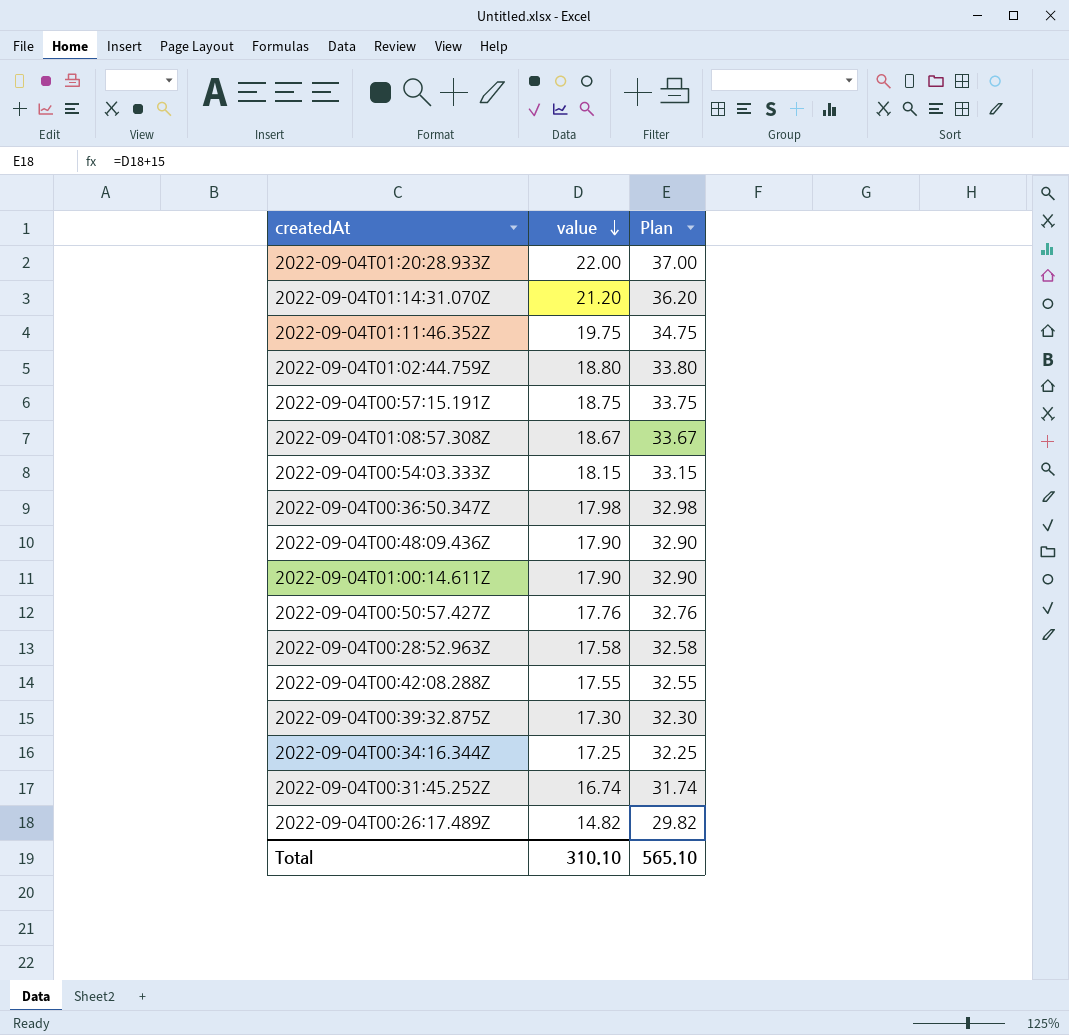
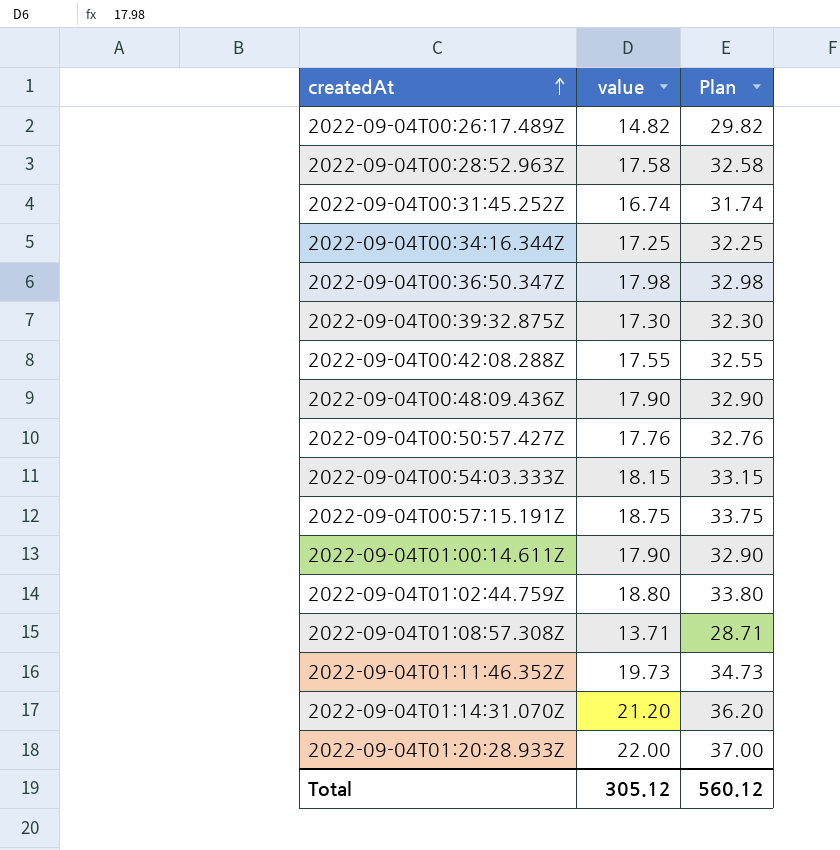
row order: value descending -> createdAt ascending
2022-09-04T01:08:57.308Z | value: 18.67 -> 13.71
2022-09-04T01:08:57.308Z | Plan: 33.67 -> 28.71
2022-09-04T01:11:46.352Z | value: 19.75 -> 19.73
2022-09-04T01:11:46.352Z | Plan: 34.75 -> 34.73
Total | value: 310.10 -> 305.12
Total | Plan: 565.10 -> 560.12

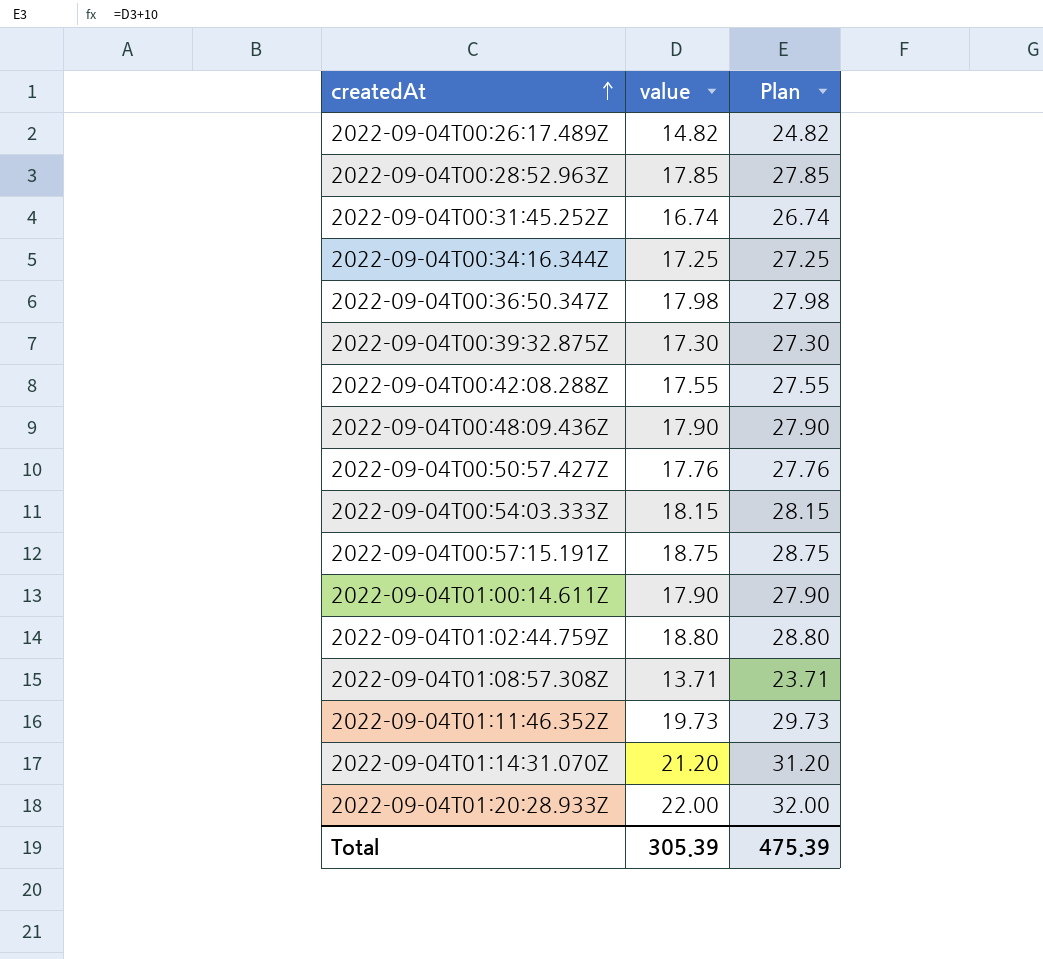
column Plan | formula: [value] + 15 -> [value] + 10
2022-09-04T00:28:52.963Z | value: 17.58 -> 17.85
Total | value: 305.12 -> 305.39
Total | Plan: 560.12 -> 475.39

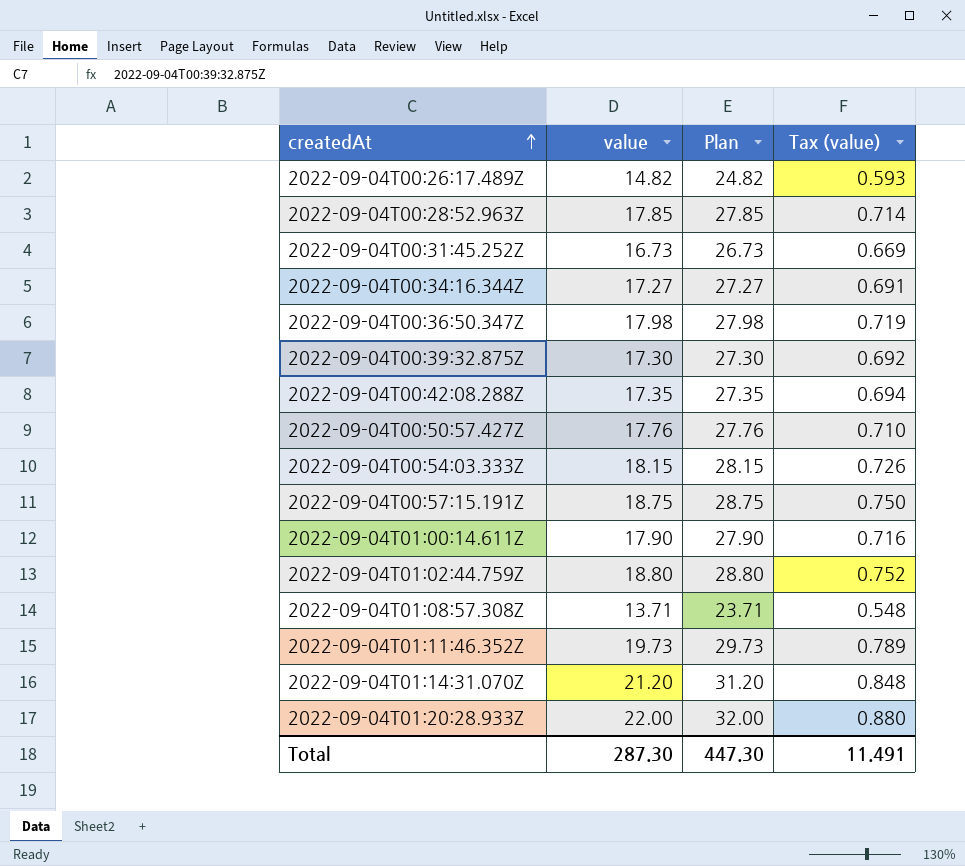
column Tax (value) | formula: none -> [value] * 0.04
row 2022-09-04T00:48:09.436Z: 17.90 | 27.90 -> none
2022-09-04T00:31:45.252Z | value: 16.74 -> 16.73
2022-09-04T00:31:45.252Z | Plan: 26.74 -> 26.73
2022-09-04T00:34:16.344Z | value: 17.25 -> 17.27
2022-09-04T00:34:16.344Z | Plan: 27.25 -> 27.27
2022-09-04T00:42:08.288Z | value: 17.55 -> 17.35
2022-09-04T00:42:08.288Z | Plan: 27.55 -> 27.35
Total | value: 305.39 -> 287.30
Total | Plan: 475.39 -> 447.30

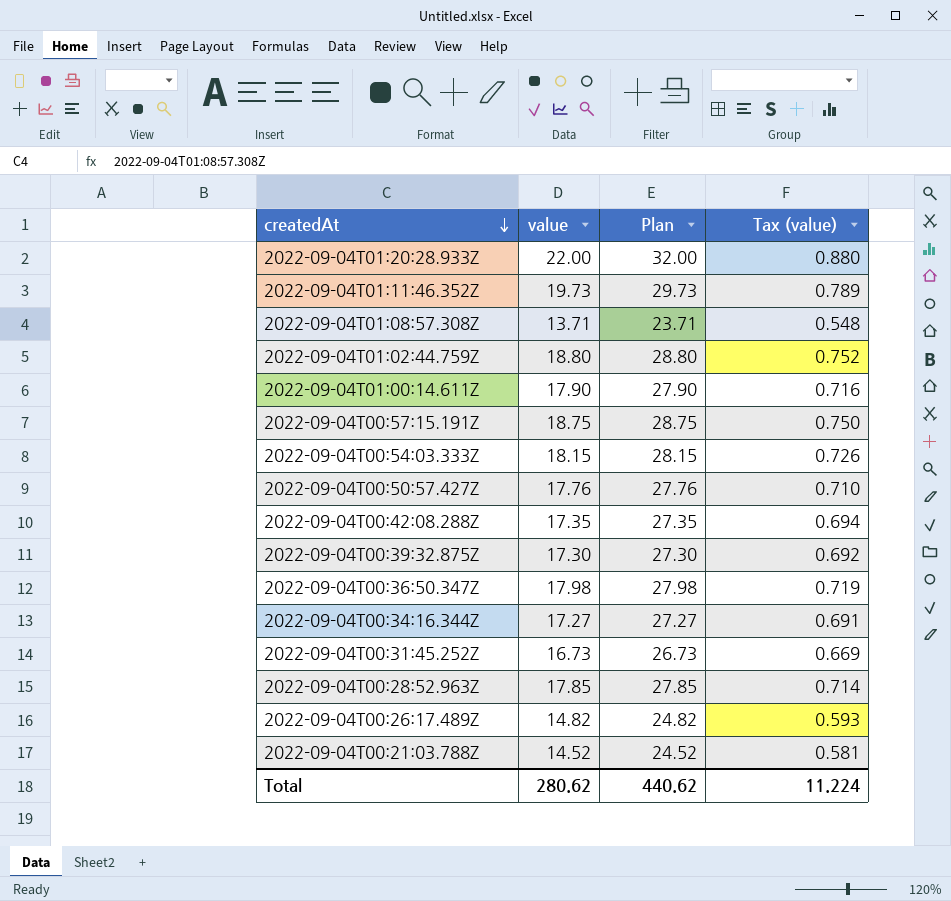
row order: createdAt ascending -> createdAt descending
row 2022-09-04T01:14:31.070Z: 21.20 | 31.20 | 0.848 -> none
row 2022-09-04T00:21:03.788Z: none -> 14.52 | 24.52 | 0.581
Total | value: 287.30 -> 280.62
Total | Plan: 447.30 -> 440.62
Total | Tax (value): 11.491 -> 11.224

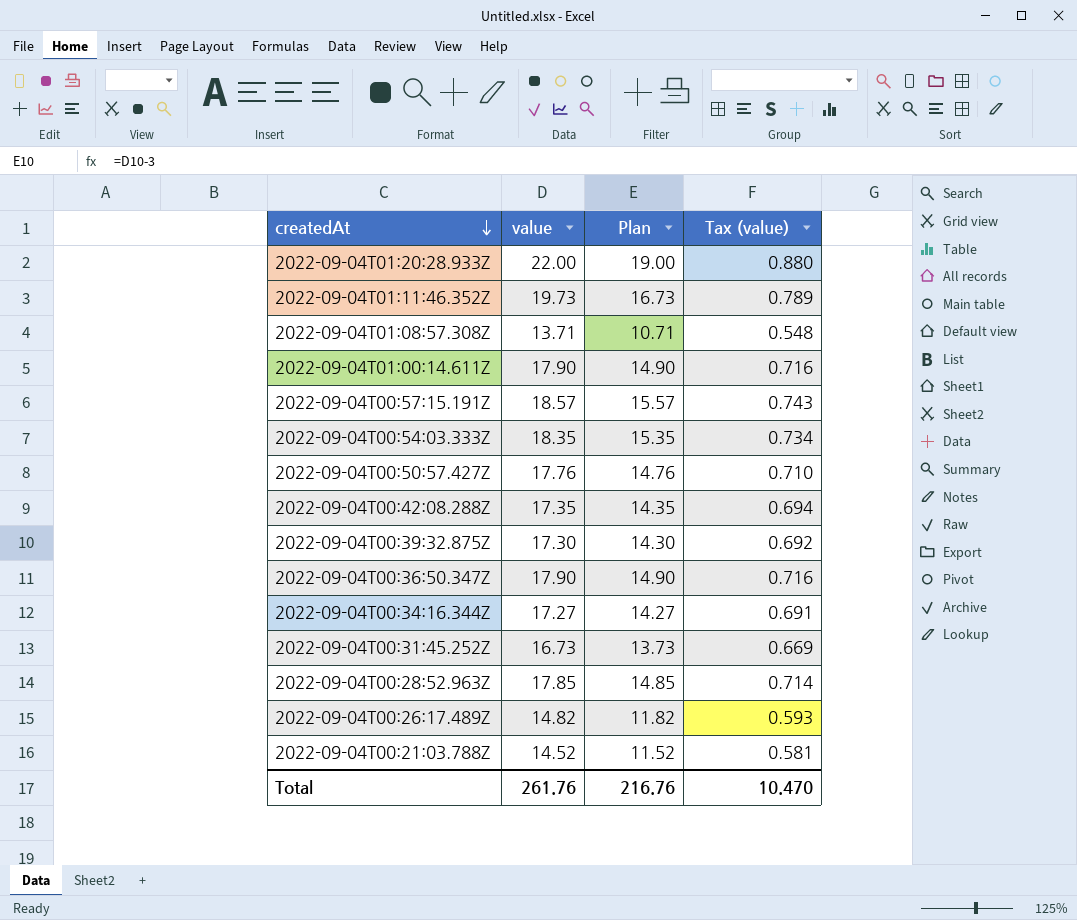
column Plan | formula: [value] + 10 -> [value] - 3
row 2022-09-04T01:02:44.759Z: 18.80 | 28.80 | 0.752 -> none
2022-09-04T00:57:15.191Z | value: 18.75 -> 18.57
2022-09-04T00:57:15.191Z | Tax (value): 0.750 -> 0.743
2022-09-04T00:54:03.333Z | value: 18.15 -> 18.35
2022-09-04T00:54:03.333Z | Tax (value): 0.726 -> 0.734
2022-09-04T00:36:50.347Z | value: 17.98 -> 17.90
2022-09-04T00:36:50.347Z | Tax (value): 0.719 -> 0.716
Total | value: 280.62 -> 261.76
Total | Plan: 440.62 -> 216.76
Total | Tax (value): 11.224 -> 10.470

